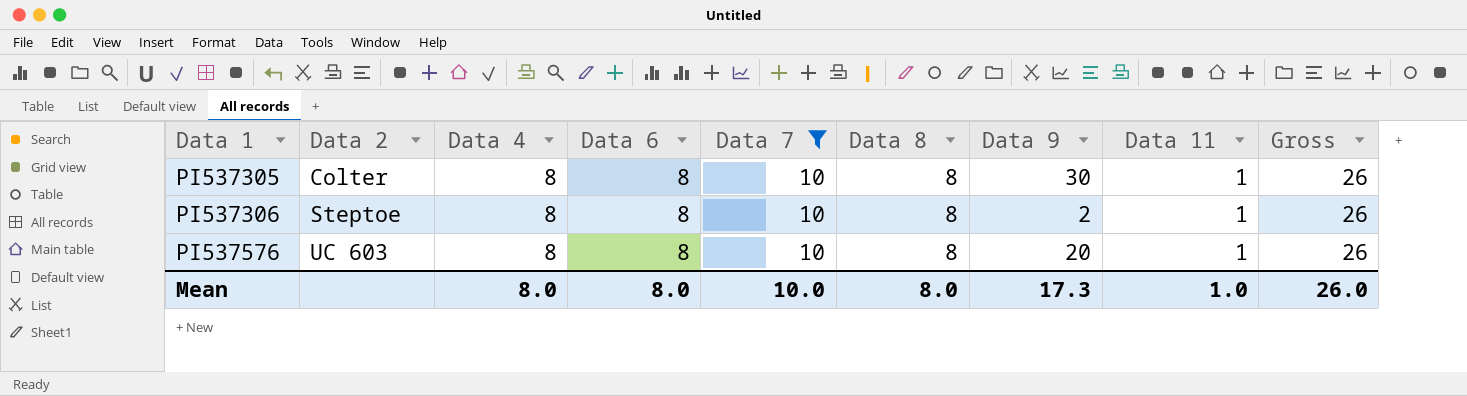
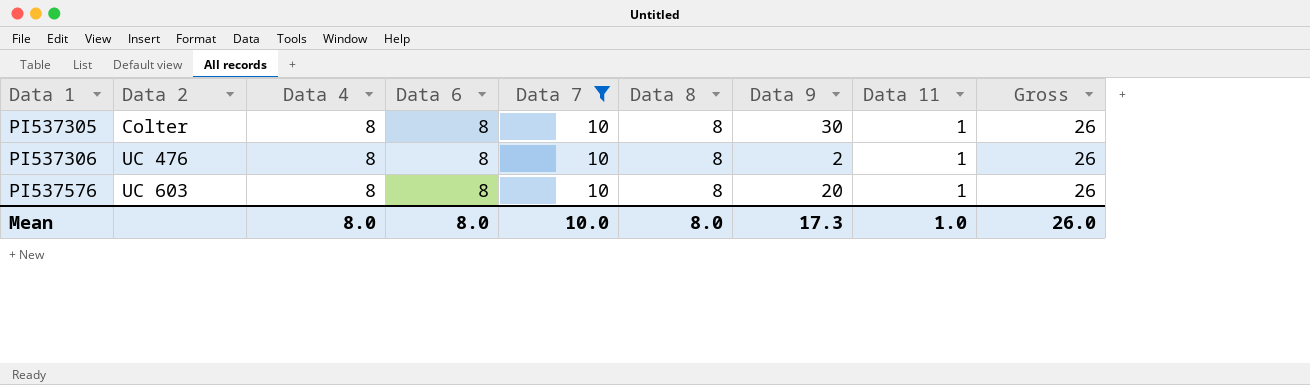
PI537306 | Data 2: Steptoe -> UC 476

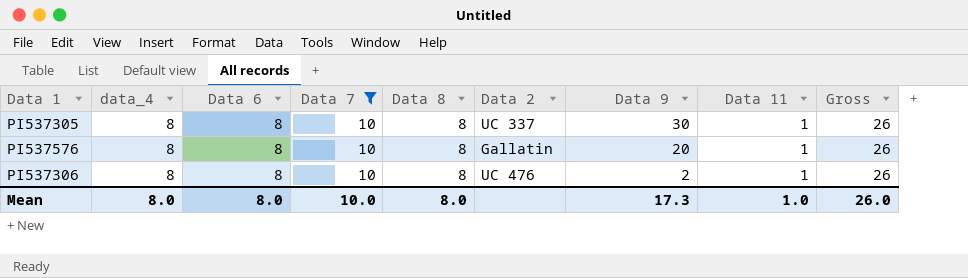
row order: Data 1 ascending -> Data 9 descending
column name: Data 4 -> data_4
column Data 2 | position: 2 -> 6
PI537305 | Data 2: Colter -> UC 337
PI537576 | Data 2: UC 603 -> Gallatin

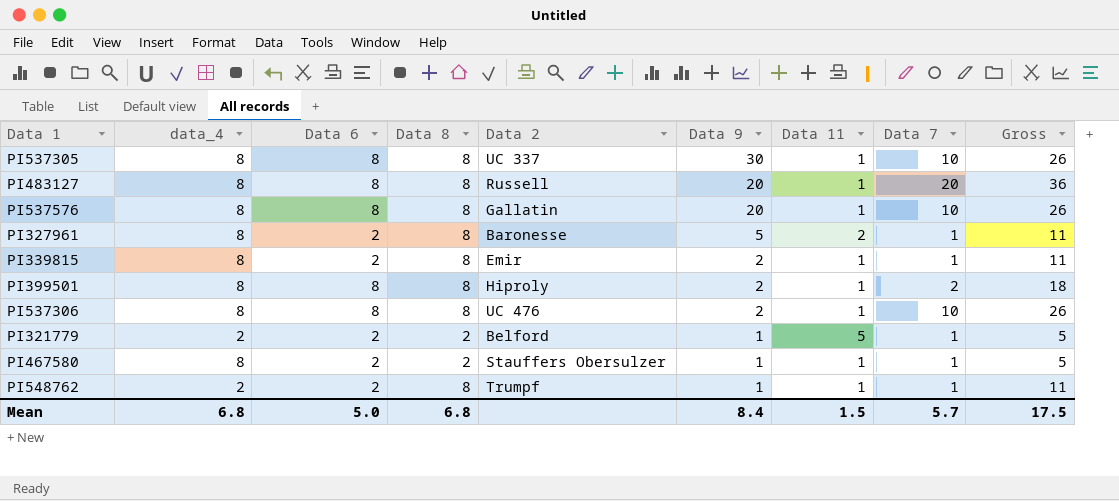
filter: Data 7 = 10 -> none
column Data 7 | position: 4 -> 8
Mean | data_4: 8.0 -> 6.8
Mean | Data 6: 8.0 -> 5.0
Mean | Data 8: 8.0 -> 6.8
Mean | Data 9: 17.3 -> 8.4
Mean | Data 11: 1.0 -> 1.5
Mean | Data 7: 10.0 -> 5.7
Mean | Gross: 26.0 -> 17.5

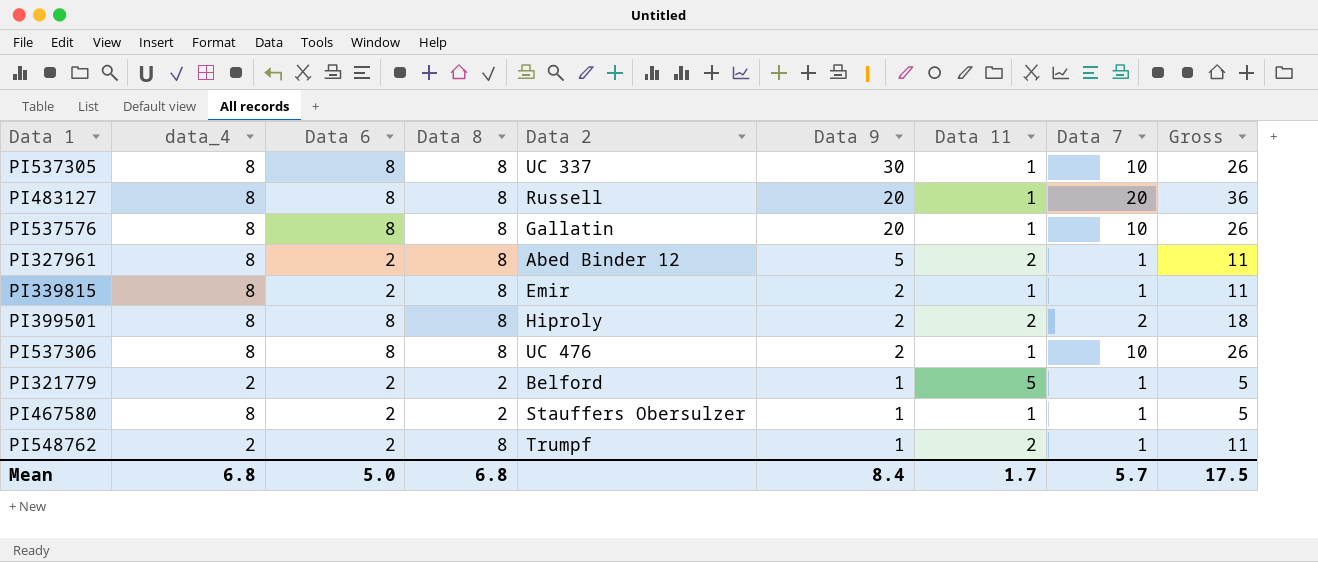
PI327961 | Data 2: Baronesse -> Abed Binder 12
PI399501 | Data 11: 1 -> 2
PI548762 | Data 11: 1 -> 2
Mean | Data 11: 1.5 -> 1.7

